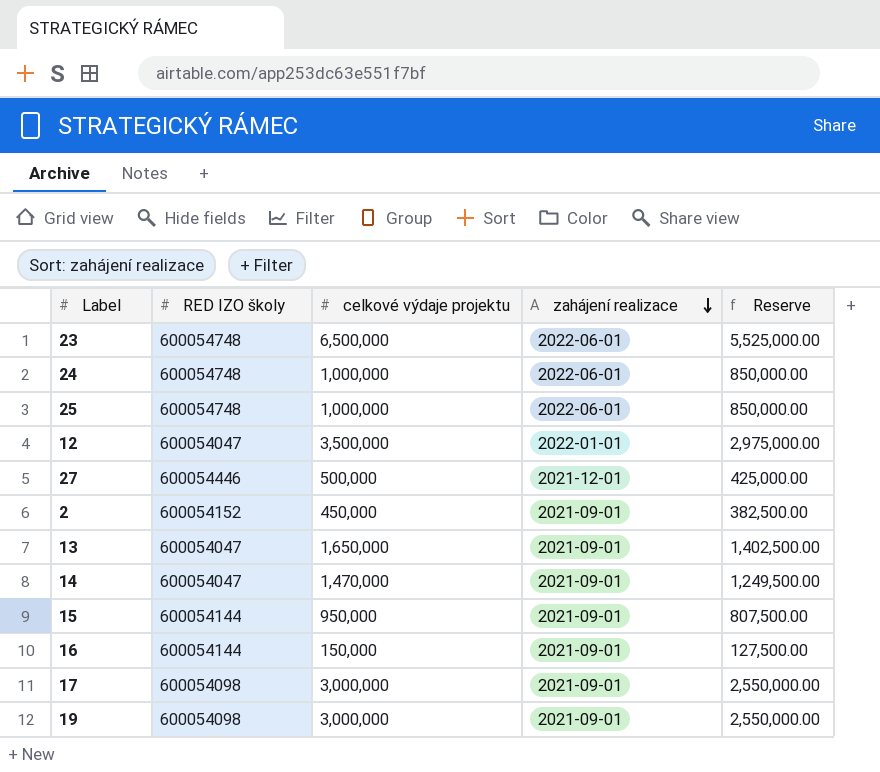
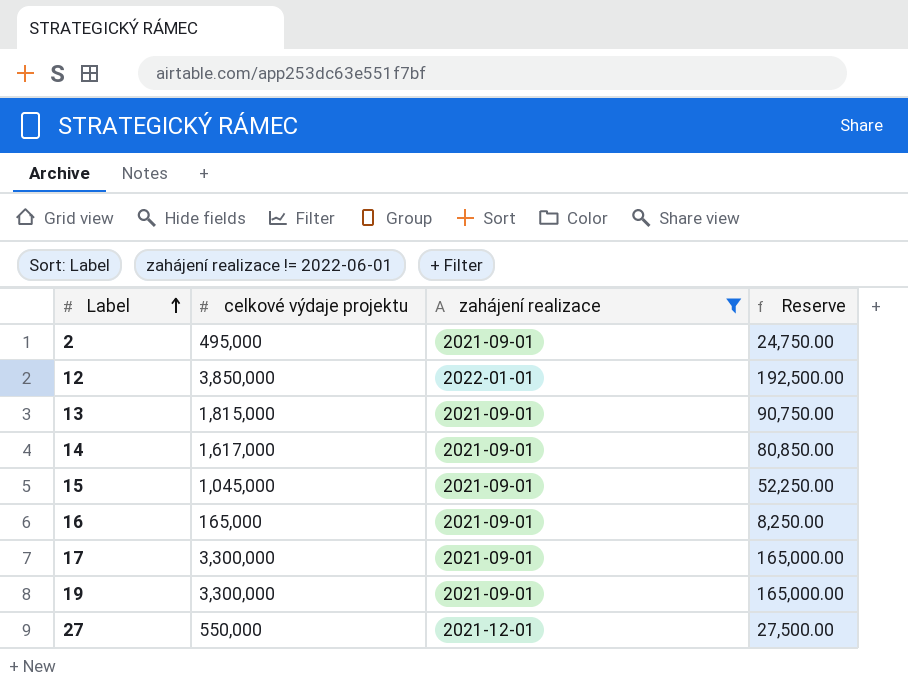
filter: none -> zahájení realizace != 2022-06-01
row order: zahájení realizace descending -> Label ascending
column RED IZO školy | position: 2 -> none
column Reserve | formula: [celkové výdaje projektu] * 0.85 -> [celkové výdaje projektu] * 0.05
2 | celkové výdaje projektu: 450,000 -> 495,000
12 | celkové výdaje projektu: 3,500,000 -> 3,850,000
13 | celkové výdaje projektu: 1,650,000 -> 1,815,000
14 | celkové výdaje projektu: 1,470,000 -> 1,617,000
15 | celkové výdaje projektu: 950,000 -> 1,045,000
16 | celkové výdaje projektu: 150,000 -> 165,000
17 | celkové výdaje projektu: 3,000,000 -> 3,300,000
19 | celkové výdaje projektu: 3,000,000 -> 3,300,000
27 | celkové výdaje projektu: 500,000 -> 550,000

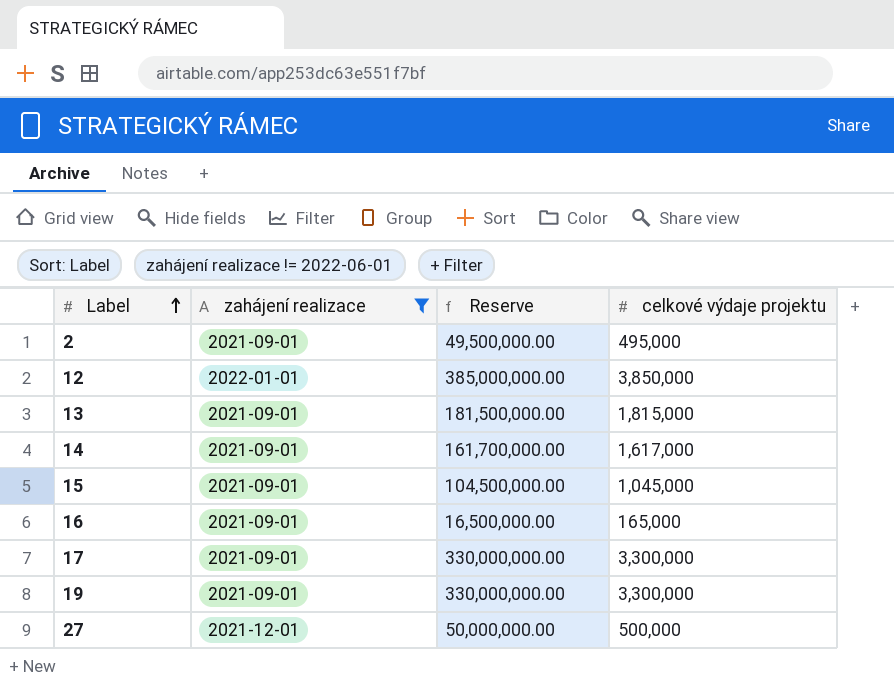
column Reserve | formula: [celkové výdaje projektu] * 0.05 -> [celkové výdaje projektu] * 100
column celkové výdaje projektu | position: 2 -> 4
27 | celkové výdaje projektu: 550,000 -> 500,000

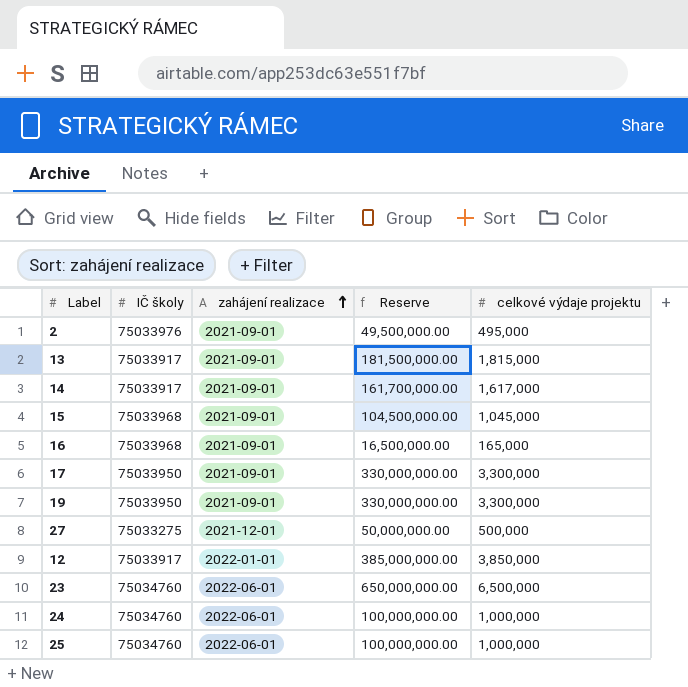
filter: zahájení realizace != 2022-06-01 -> none
row order: Label ascending -> zahájení realizace ascending
column IČ školy | position: none -> 2

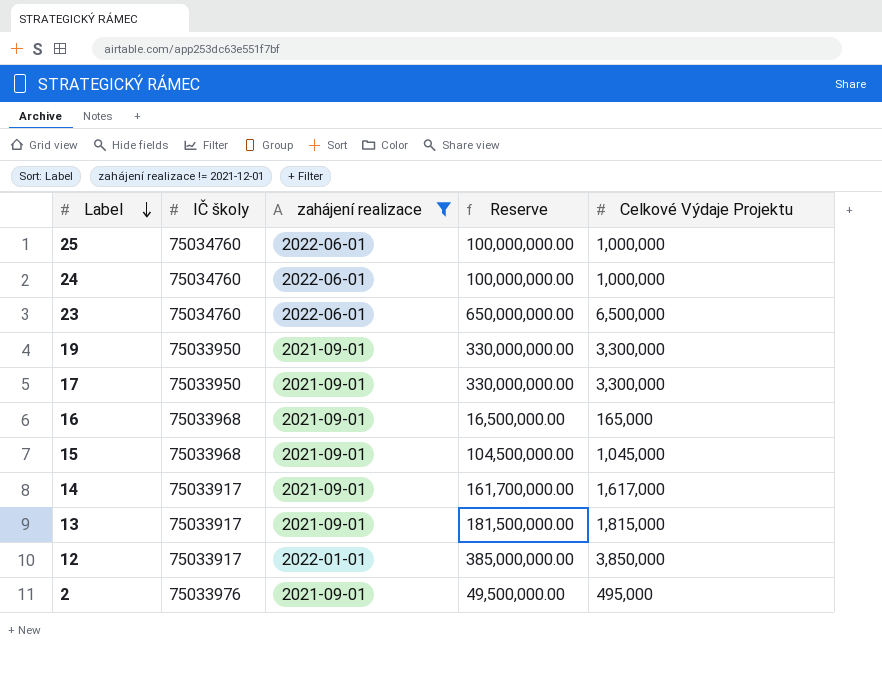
filter: none -> zahájení realizace != 2021-12-01
row order: zahájení realizace ascending -> Label descending
column name: celkové výdaje projektu -> Celkové Výdaje Projektu

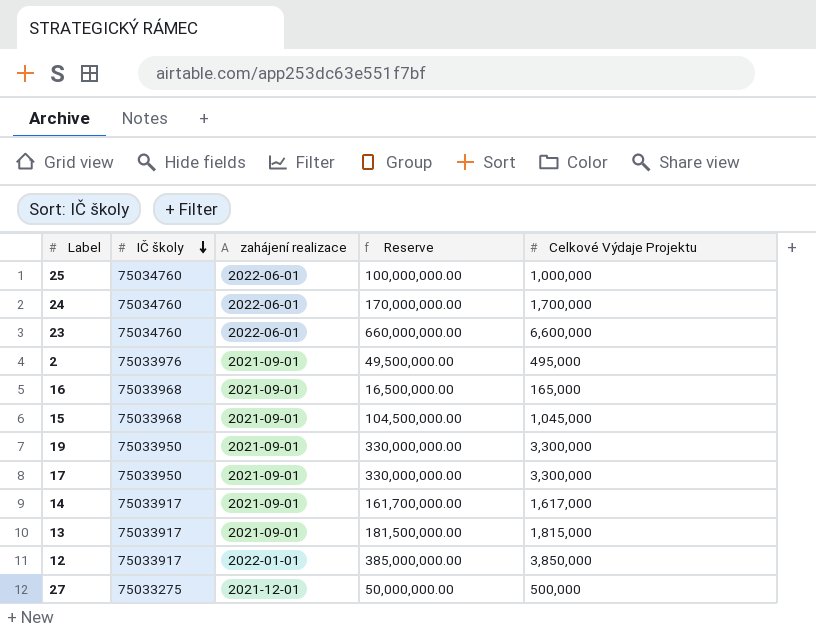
filter: zahájení realizace != 2021-12-01 -> none
row order: Label descending -> IČ školy descending
24 | Reserve: 100,000,000.00 -> 170,000,000.00
24 | Celkové Výdaje Projektu: 1,000,000 -> 1,700,000
23 | Reserve: 650,000,000.00 -> 660,000,000.00
23 | Celkové Výdaje Projektu: 6,500,000 -> 6,600,000

